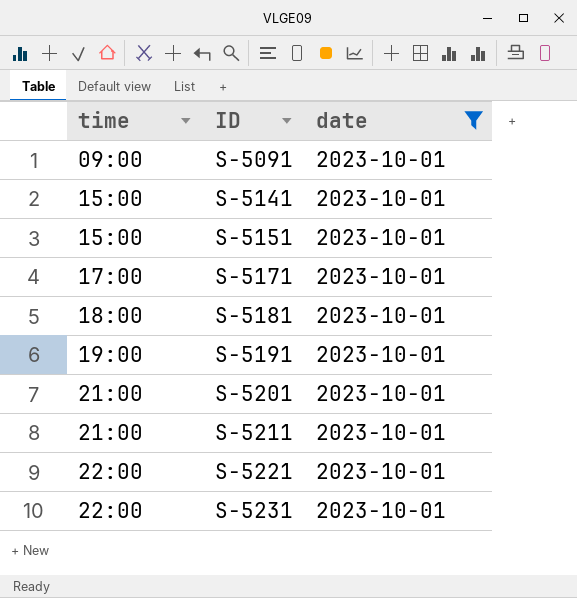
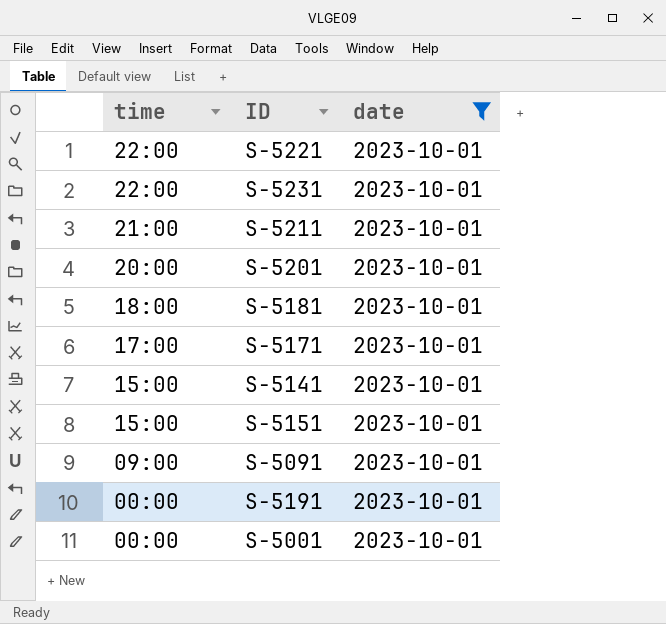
row order: time ascending -> time descending
S-5201 | time: 21:00 -> 20:00
S-5191 | time: 19:00 -> 00:00
row S-5001: none -> 00:00 | 2023-10-01

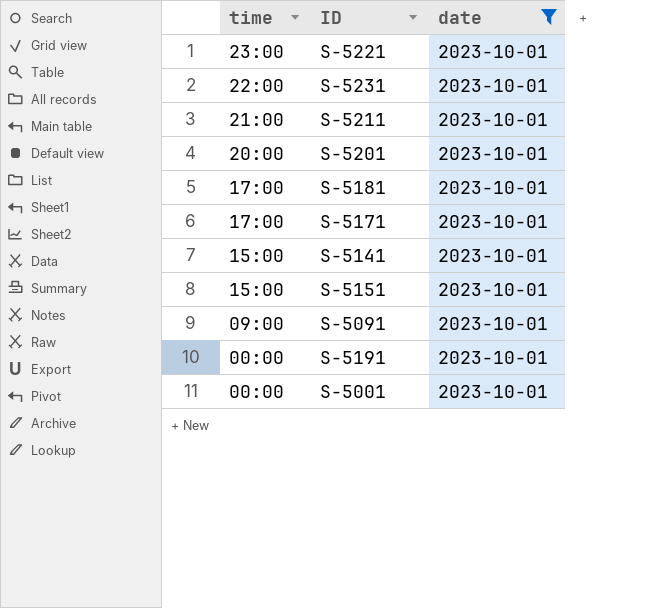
S-5221 | time: 22:00 -> 23:00
S-5181 | time: 18:00 -> 17:00

